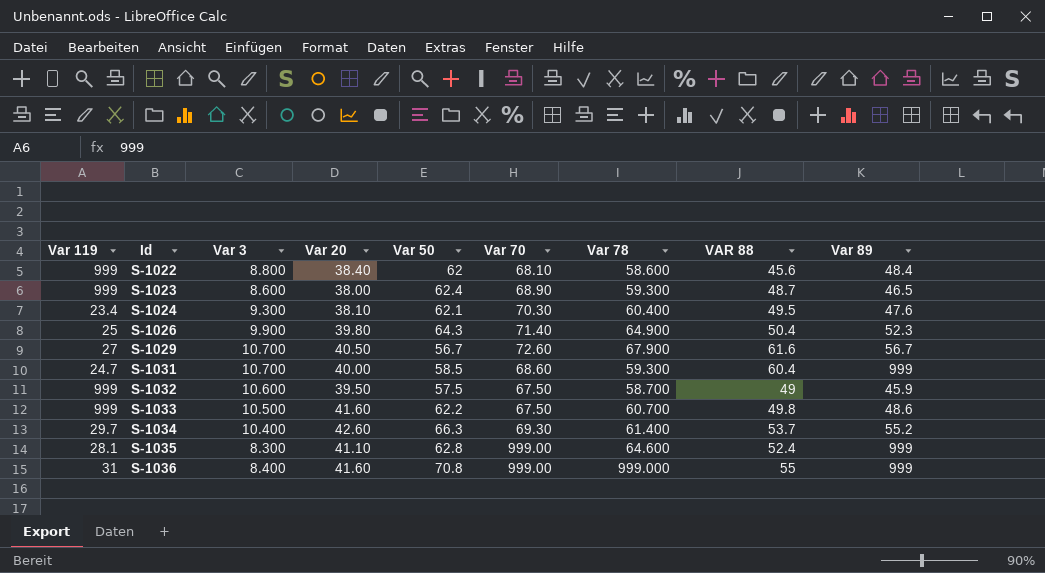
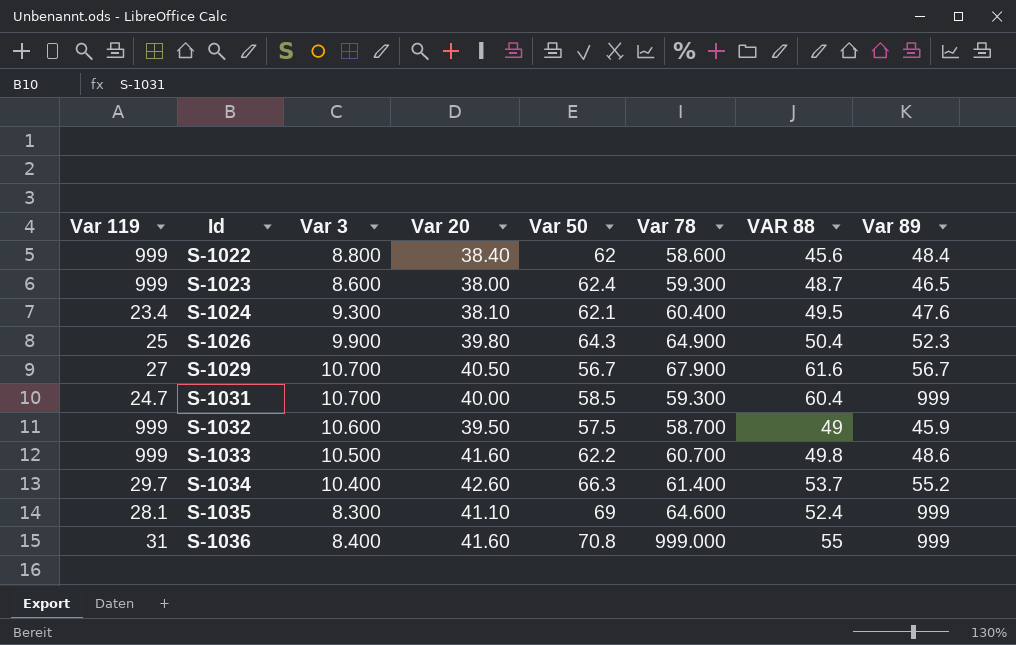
column Var 70 | position: 6 -> none
S-1035 | Var 50: 62.8 -> 69

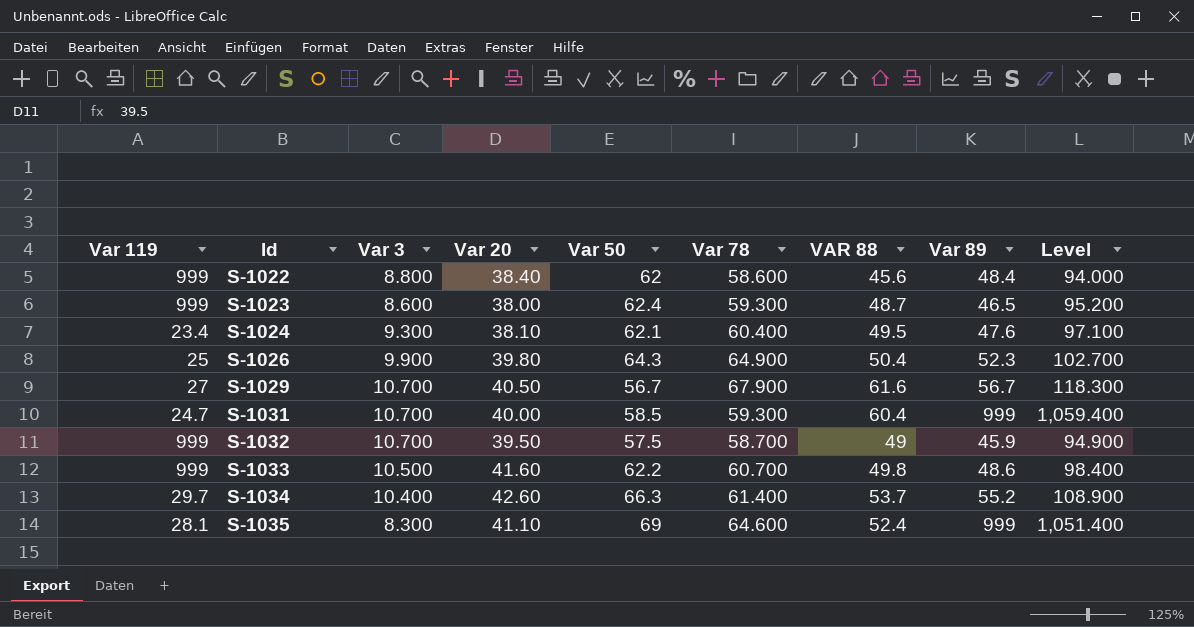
column Level | formula: none -> [VAR 88] + [Var 89]
row S-1036: 31 | 8.400 | 41.60 | 70.8 | 999.000 | 55 | 999 -> none
S-1032 | Var 3: 10.600 -> 10.700

